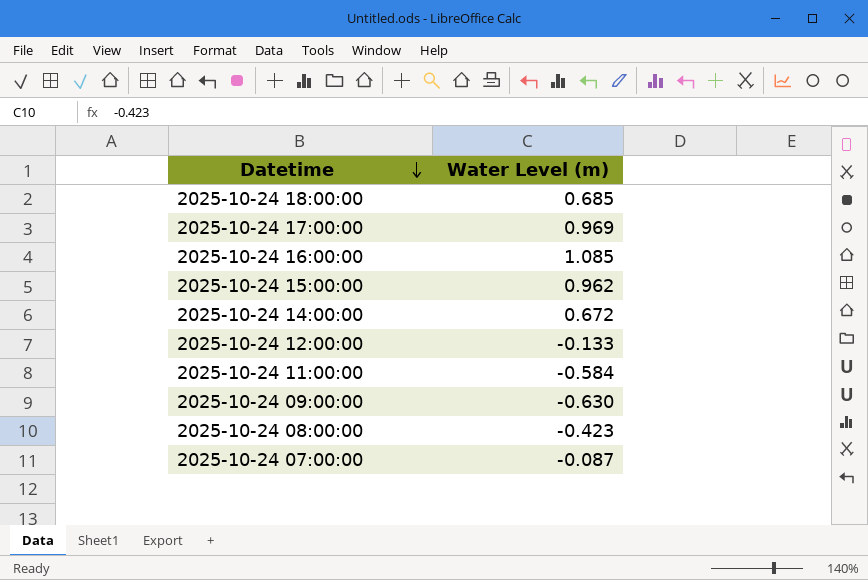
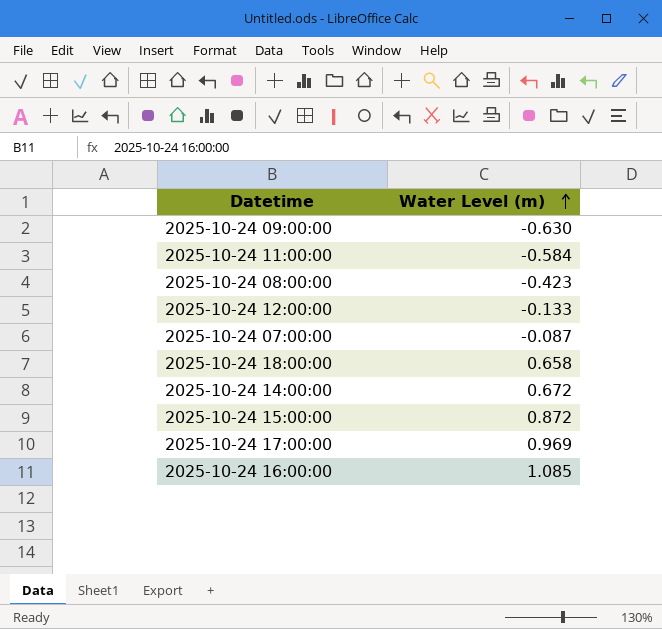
row order: Datetime descending -> Water Level (m) ascending
2025-10-24 18:00:00 | Water Level (m): 0.685 -> 0.658
2025-10-24 15:00:00 | Water Level (m): 0.962 -> 0.872

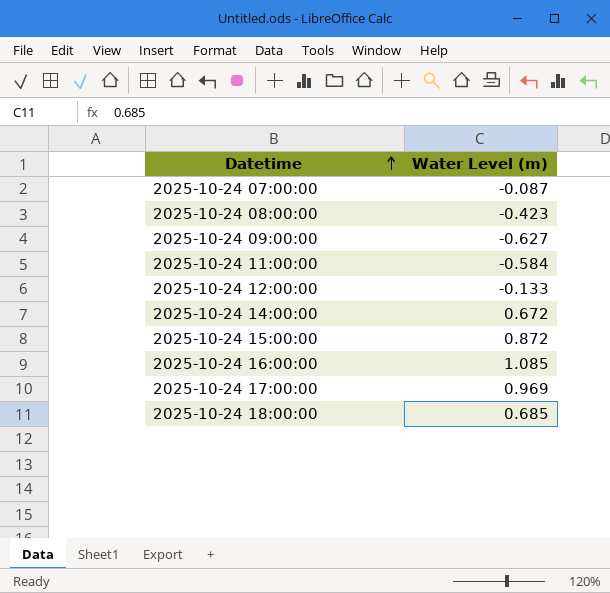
row order: Water Level (m) ascending -> Datetime ascending
2025-10-24 09:00:00 | Water Level (m): -0.630 -> -0.627
2025-10-24 18:00:00 | Water Level (m): 0.658 -> 0.685

